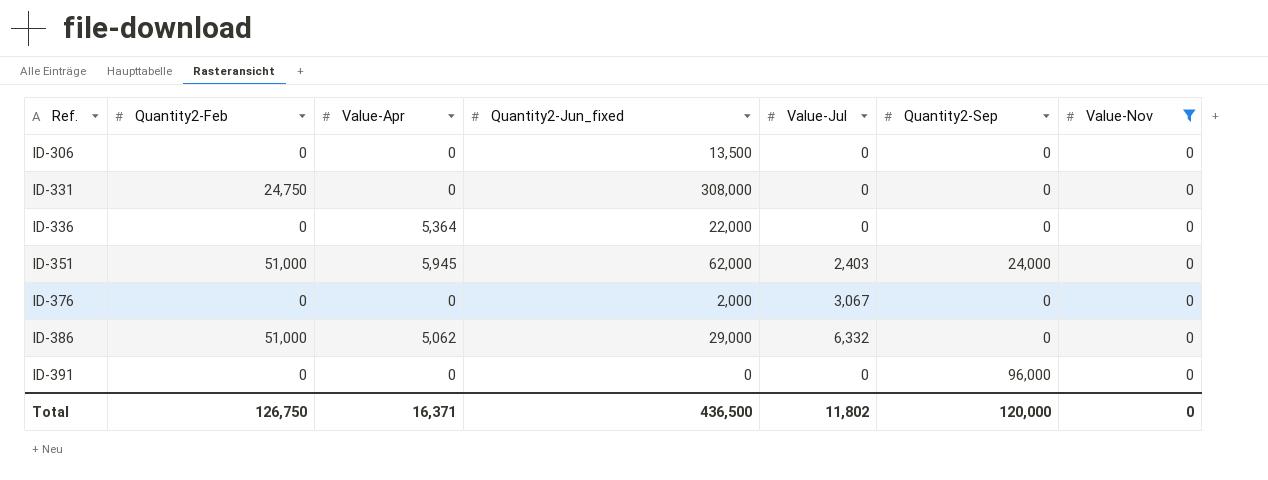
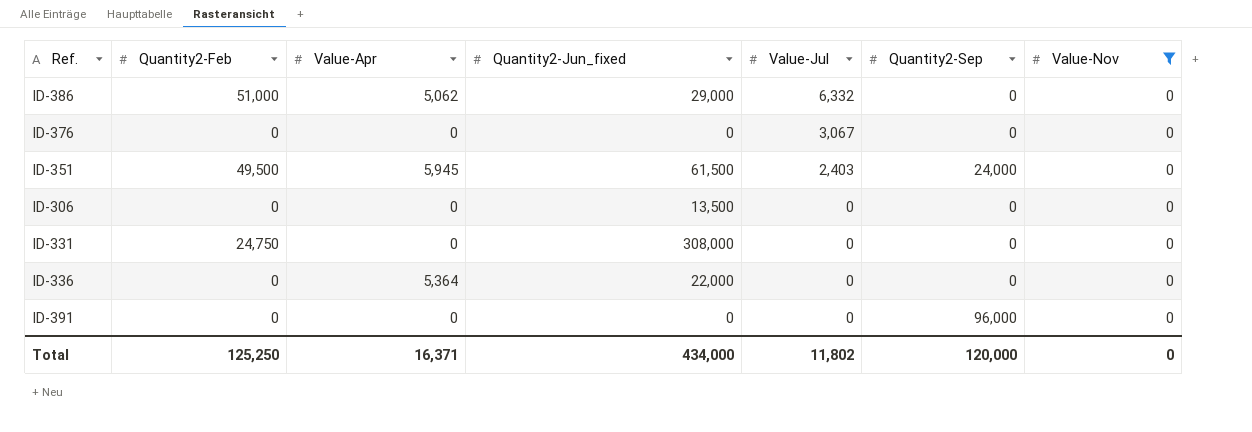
row order: Ref. ascending -> Value-Jul descending
ID-376 | Quantity2-Jun_fixed: 2,000 -> 0
ID-351 | Quantity2-Feb: 51,000 -> 49,500
ID-351 | Quantity2-Jun_fixed: 62,000 -> 61,500
Total | Quantity2-Feb: 126,750 -> 125,250
Total | Quantity2-Jun_fixed: 436,500 -> 434,000

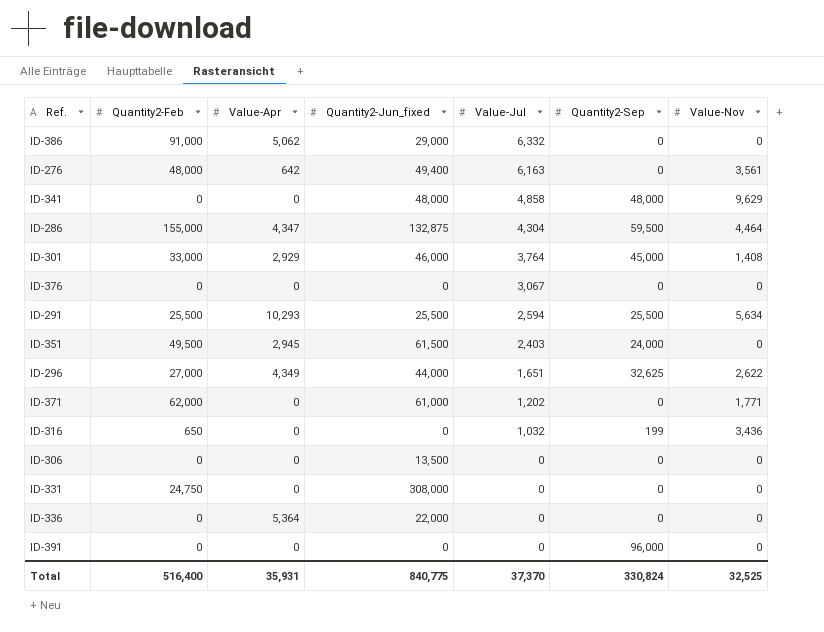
filter: Value-Nov = 0 -> none
ID-386 | Quantity2-Feb: 51,000 -> 91,000
ID-351 | Value-Apr: 5,945 -> 2,945
Total | Quantity2-Feb: 125,250 -> 516,400
Total | Value-Apr: 16,371 -> 35,931
Total | Quantity2-Jun_fixed: 434,000 -> 840,775
Total | Value-Jul: 11,802 -> 37,370
Total | Quantity2-Sep: 120,000 -> 330,824
Total | Value-Nov: 0 -> 32,525

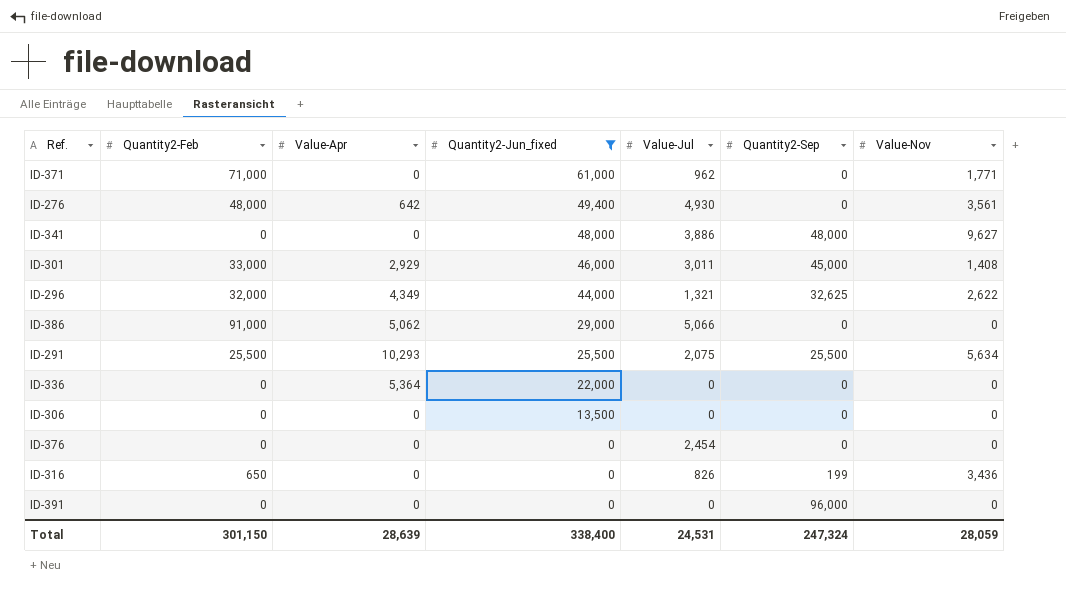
filter: none -> Quantity2-Jun_fixed <= 61,000
row order: Value-Jul descending -> Quantity2-Jun_fixed descending
ID-371 | Quantity2-Feb: 62,000 -> 71,000
ID-371 | Value-Jul: 1,202 -> 962
ID-276 | Value-Jul: 6,163 -> 4,930
ID-341 | Value-Jul: 4,858 -> 3,886
ID-341 | Value-Nov: 9,629 -> 9,627
ID-301 | Value-Jul: 3,764 -> 3,011
ID-296 | Quantity2-Feb: 27,000 -> 32,000
ID-296 | Value-Jul: 1,651 -> 1,321
ID-386 | Value-Jul: 6,332 -> 5,066
ID-291 | Value-Jul: 2,594 -> 2,075
ID-376 | Value-Jul: 3,067 -> 2,454
ID-316 | Value-Jul: 1,032 -> 826
Total | Quantity2-Feb: 516,400 -> 301,150
Total | Value-Apr: 35,931 -> 28,639
Total | Quantity2-Jun_fixed: 840,775 -> 338,400
Total | Value-Jul: 37,370 -> 24,531
Total | Quantity2-Sep: 330,824 -> 247,324
Total | Value-Nov: 32,525 -> 28,059

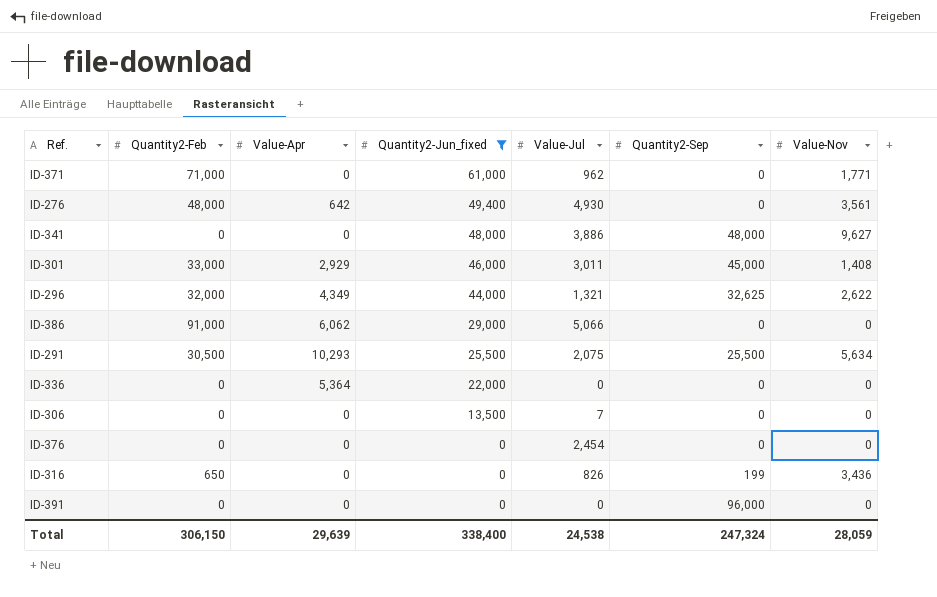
ID-386 | Value-Apr: 5,062 -> 6,062
ID-291 | Quantity2-Feb: 25,500 -> 30,500
ID-306 | Value-Jul: 0 -> 7
Total | Quantity2-Feb: 301,150 -> 306,150
Total | Value-Apr: 28,639 -> 29,639
Total | Value-Jul: 24,531 -> 24,538

